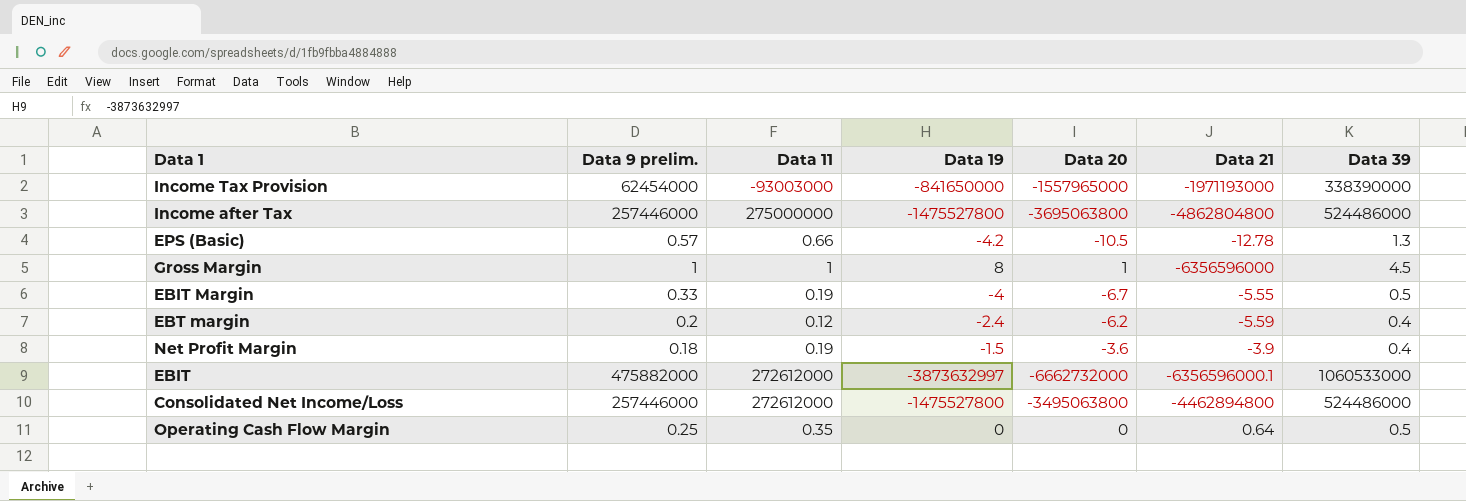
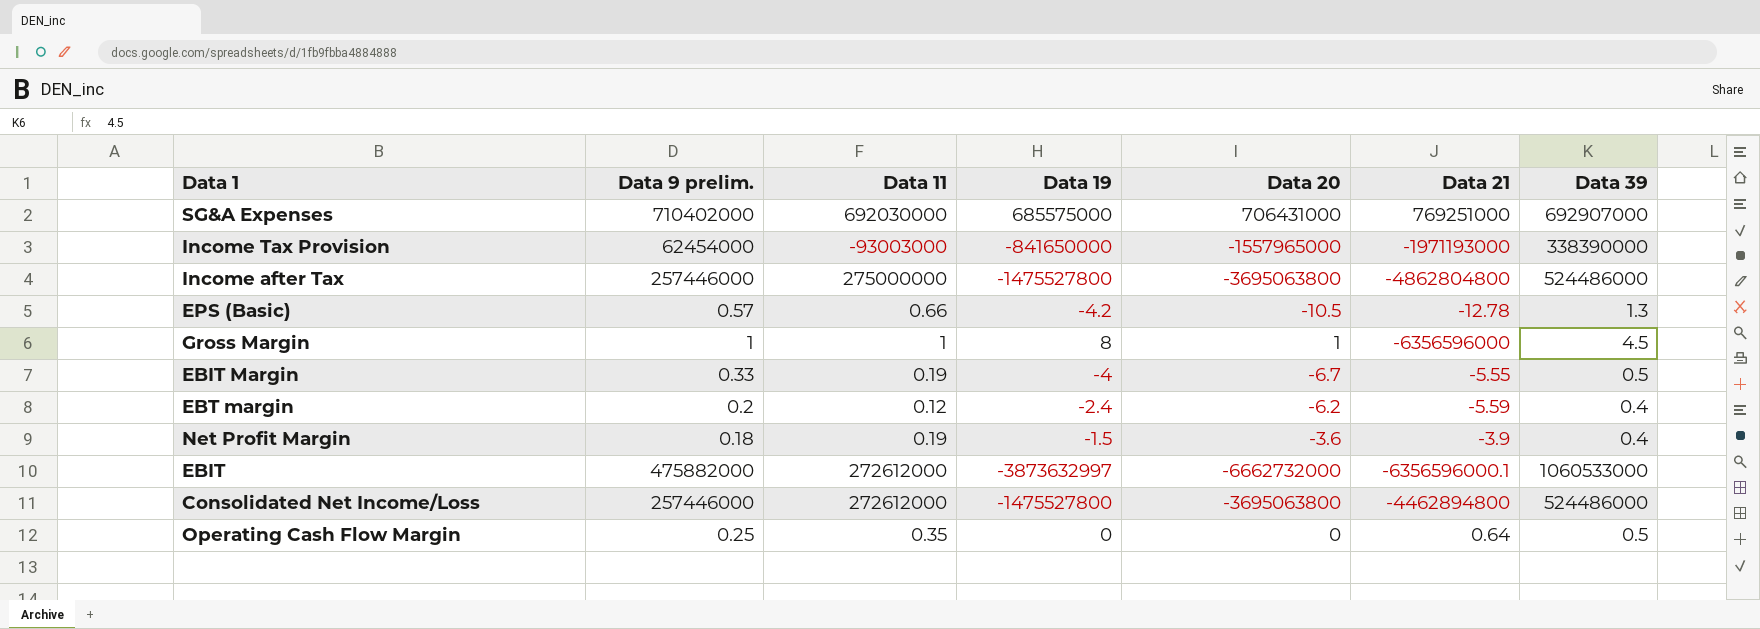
row SG&A Expenses: none -> 710402000 | 692030000 | 685575000 | 706431000 | 769251000 | 692907000
Consolidated Net Income/Loss | Data 20: -3495063800 -> -3695063800

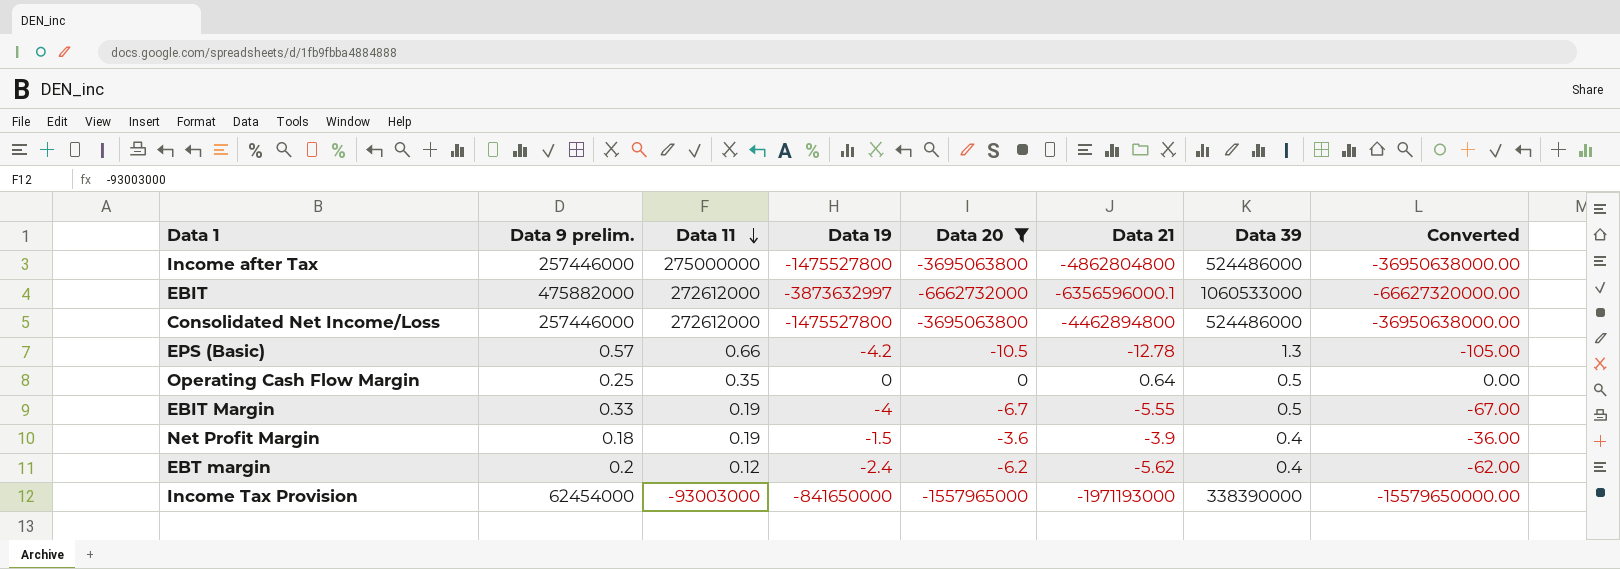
filter: none -> Data 20 <= 0
row order: none -> Data 11 descending
column Converted | formula: none -> [Data 20] * 10
EBT margin | Data 21: -5.59 -> -5.62

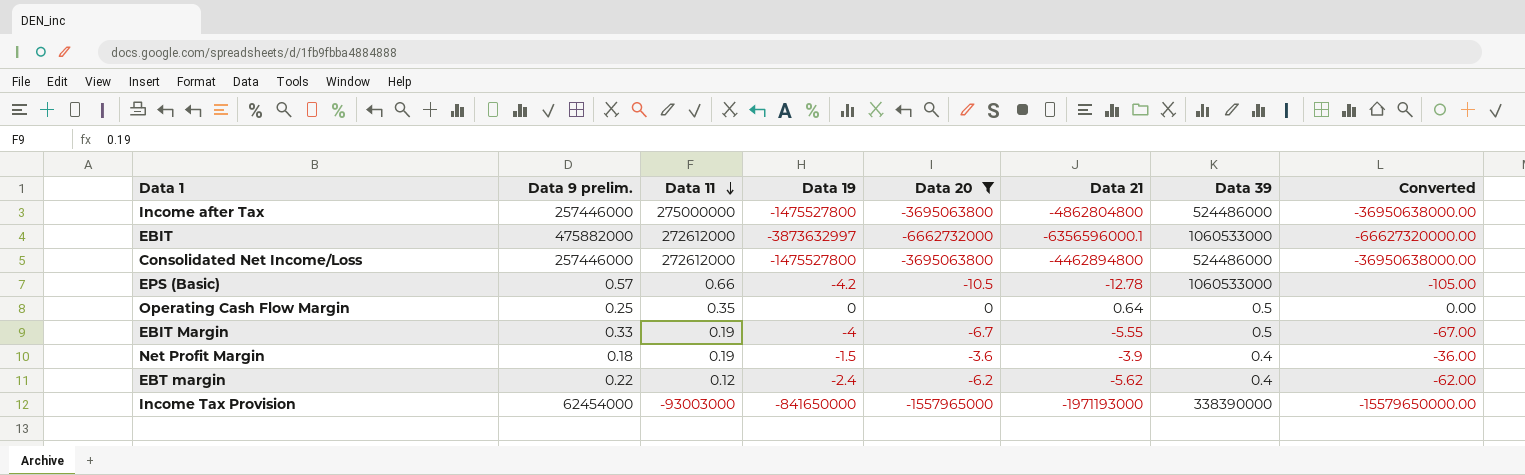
EPS (Basic) | Data 39: 1.3 -> 1060533000
EBT margin | Data 9 prelim.: 0.2 -> 0.22

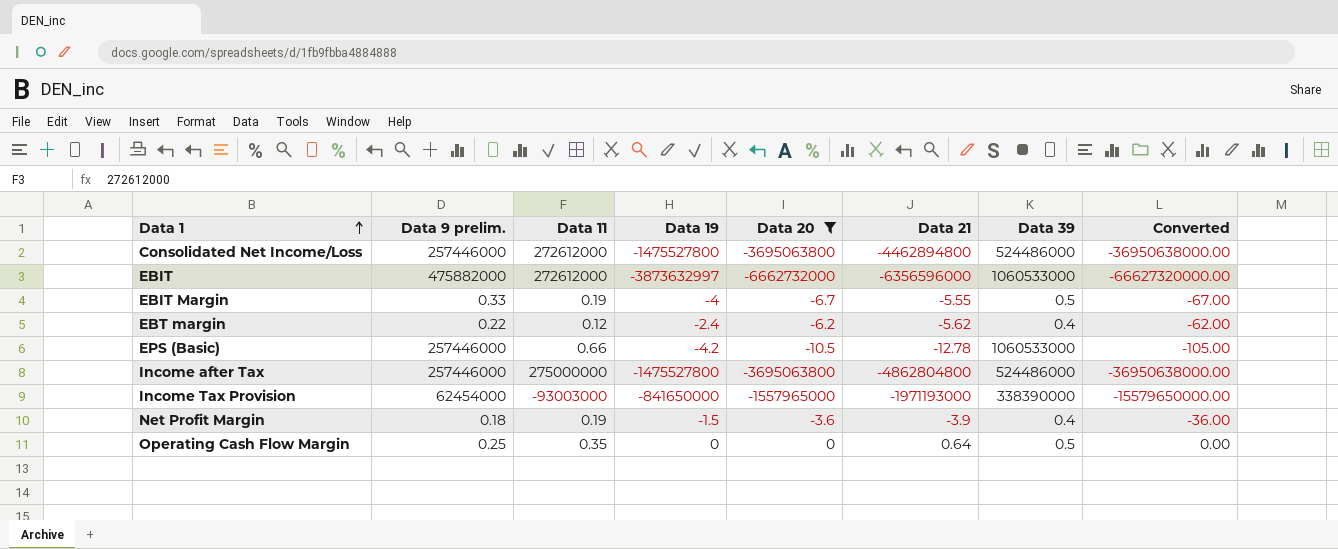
row order: Data 11 descending -> Data 1 ascending
EBIT | Data 21: -6356596000.1 -> -6356596000
EPS (Basic) | Data 9 prelim.: 0.57 -> 257446000

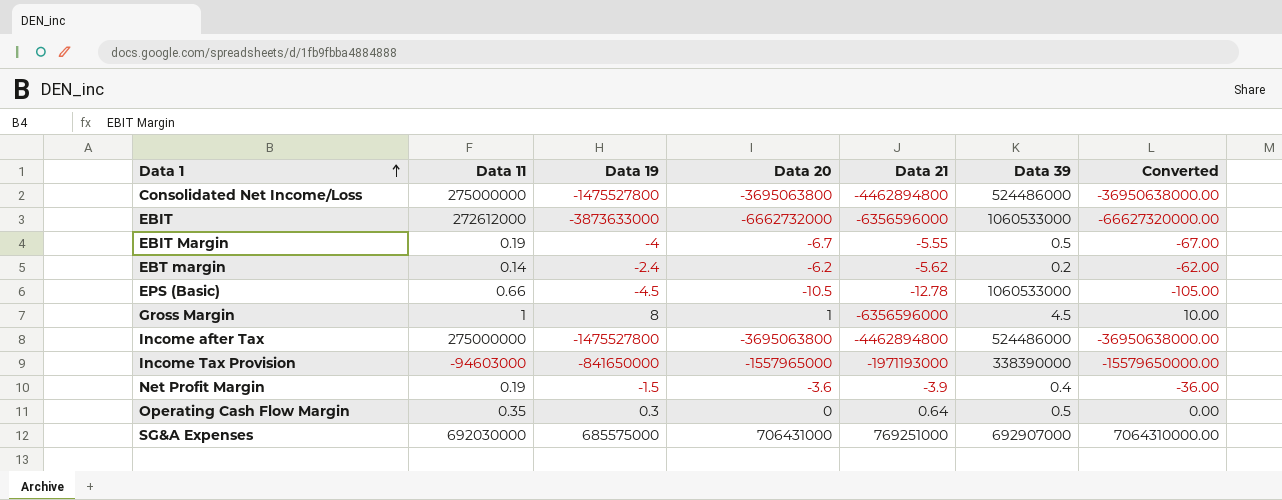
filter: Data 20 <= 0 -> none
column Data 9 prelim. | position: 2 -> none
Consolidated Net Income/Loss | Data 11: 272612000 -> 275000000
EBIT | Data 19: -3873632997 -> -3873633000
EBT margin | Data 11: 0.12 -> 0.14
EBT margin | Data 39: 0.4 -> 0.2
EPS (Basic) | Data 19: -4.2 -> -4.5
Income after Tax | Data 21: -4862804800 -> -4462894800
Income Tax Provision | Data 11: -93003000 -> -94603000
Operating Cash Flow Margin | Data 19: 0 -> 0.3

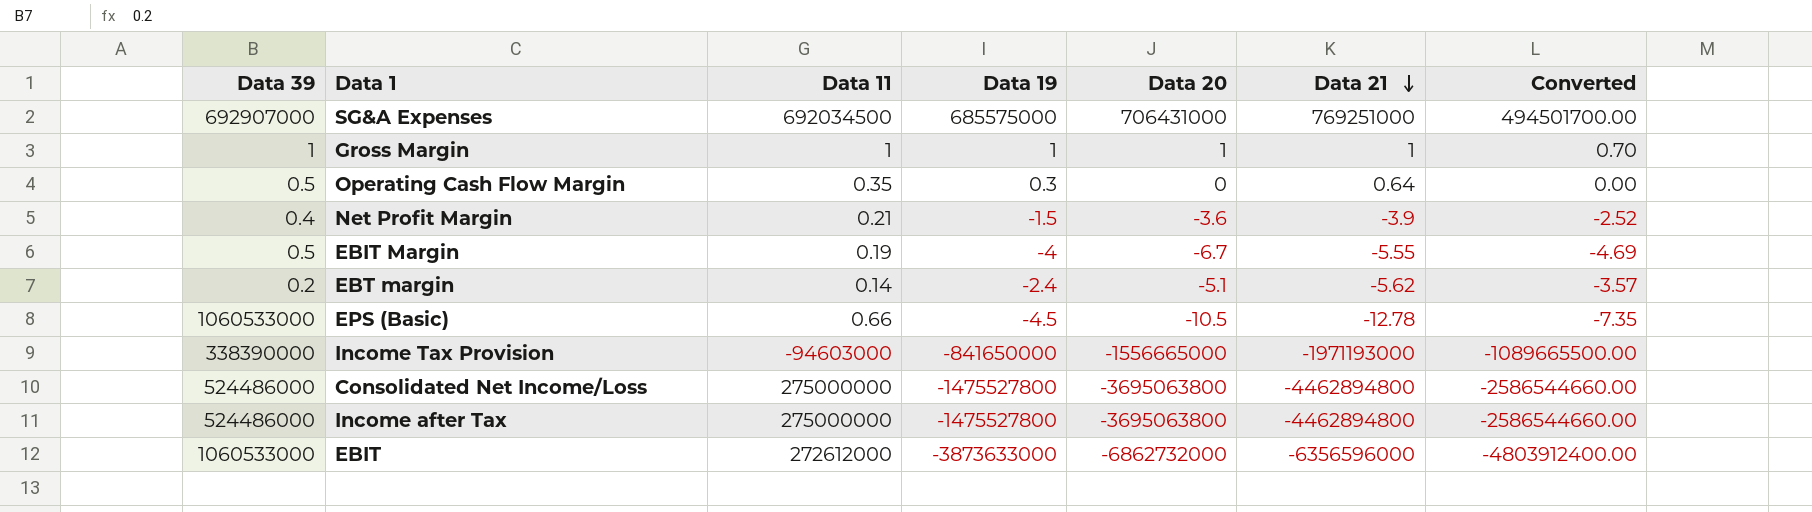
row order: Data 1 ascending -> Data 21 descending
column Data 39 | position: 6 -> 1
column Converted | formula: [Data 20] * 10 -> [Data 20] * 0.7
SG&A Expenses | Data 11: 692030000 -> 692034500
Gross Margin | Data 39: 4.5 -> 1
Gross Margin | Data 19: 8 -> 1
Gross Margin | Data 21: -6356596000 -> 1
Net Profit Margin | Data 11: 0.19 -> 0.21
EBT margin | Data 20: -6.2 -> -5.1
Income Tax Provision | Data 20: -1557965000 -> -1556665000
EBIT | Data 20: -6662732000 -> -6862732000

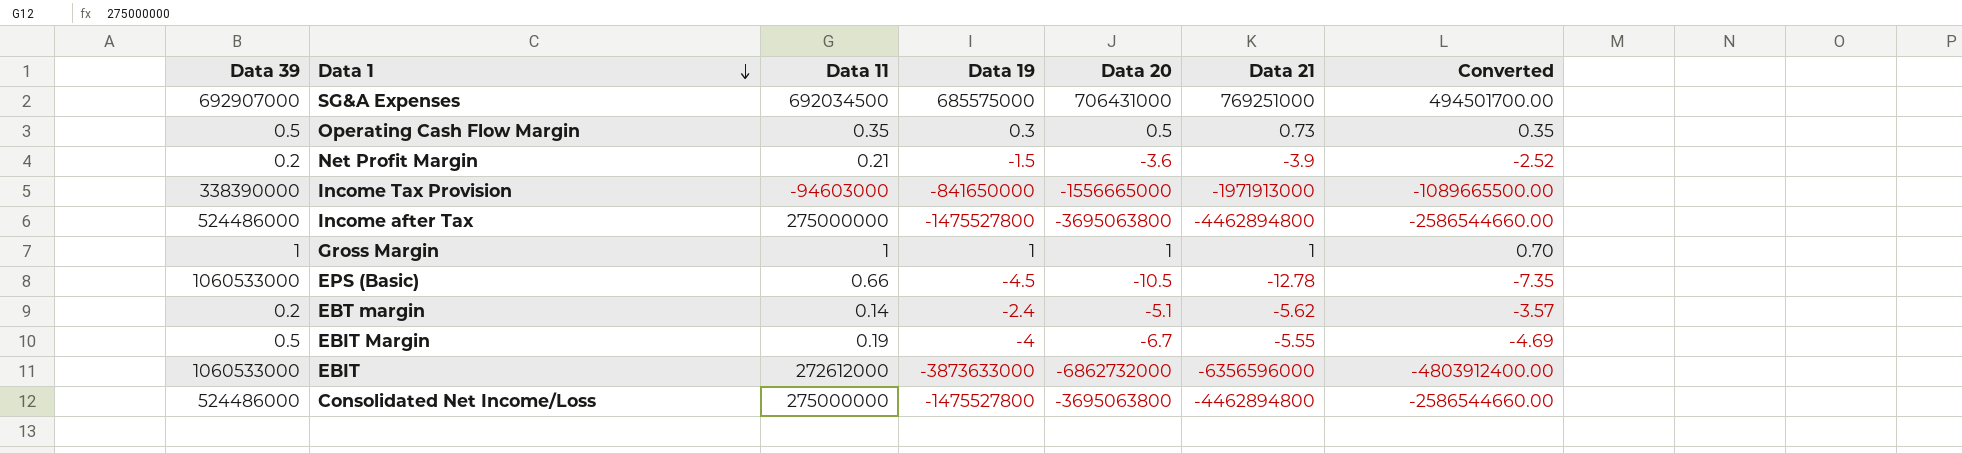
row order: Data 21 descending -> Data 1 descending
Operating Cash Flow Margin | Data 20: 0 -> 0.5
Operating Cash Flow Margin | Data 21: 0.64 -> 0.73
Operating Cash Flow Margin | Converted: 0.00 -> 0.35
Net Profit Margin | Data 39: 0.4 -> 0.2
Income Tax Provision | Data 21: -1971193000 -> -1971913000

